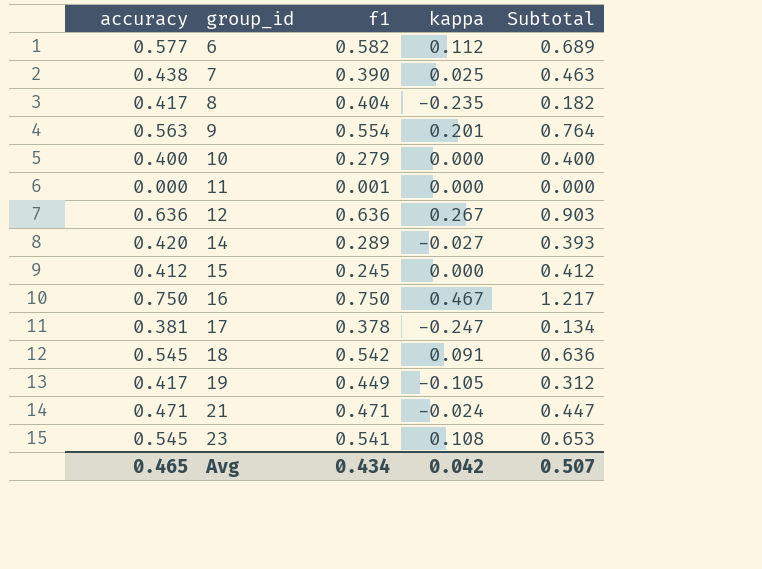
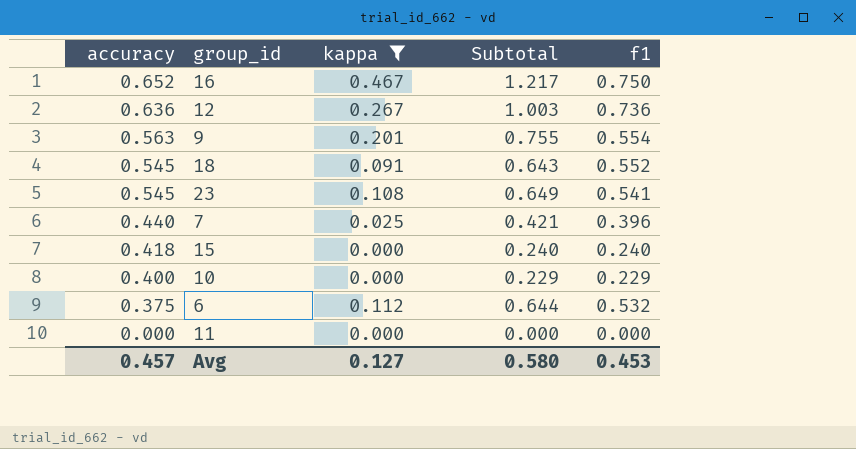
filter: none -> kappa >= 0.000
row order: group_id ascending -> accuracy descending
column Subtotal | formula: [accuracy] + [kappa] -> [kappa] + [f1]
column f1 | position: 3 -> 5
16 | accuracy: 0.750 -> 0.652
12 | f1: 0.636 -> 0.736
18 | f1: 0.542 -> 0.552
7 | accuracy: 0.438 -> 0.440
7 | f1: 0.390 -> 0.396
15 | accuracy: 0.412 -> 0.418
15 | f1: 0.245 -> 0.240
10 | f1: 0.279 -> 0.229
6 | accuracy: 0.577 -> 0.375
6 | f1: 0.582 -> 0.532
11 | f1: 0.001 -> 0.000
Avg | accuracy: 0.465 -> 0.457
Avg | kappa: 0.042 -> 0.127
Avg | Subtotal: 0.507 -> 0.580
Avg | f1: 0.434 -> 0.453

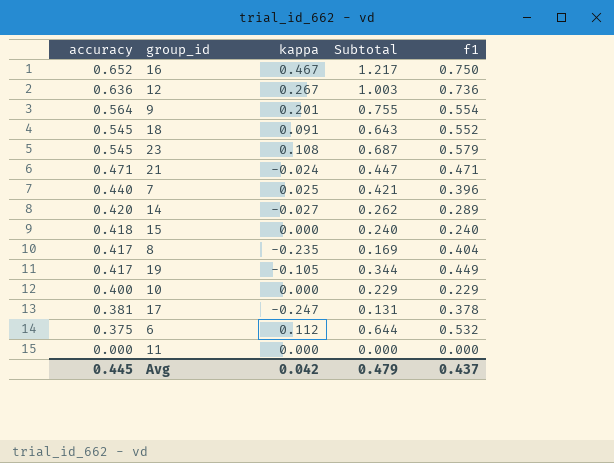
filter: kappa >= 0.000 -> none
9 | accuracy: 0.563 -> 0.564
23 | Subtotal: 0.649 -> 0.687
23 | f1: 0.541 -> 0.579
Avg | accuracy: 0.457 -> 0.445
Avg | kappa: 0.127 -> 0.042
Avg | Subtotal: 0.580 -> 0.479
Avg | f1: 0.453 -> 0.437

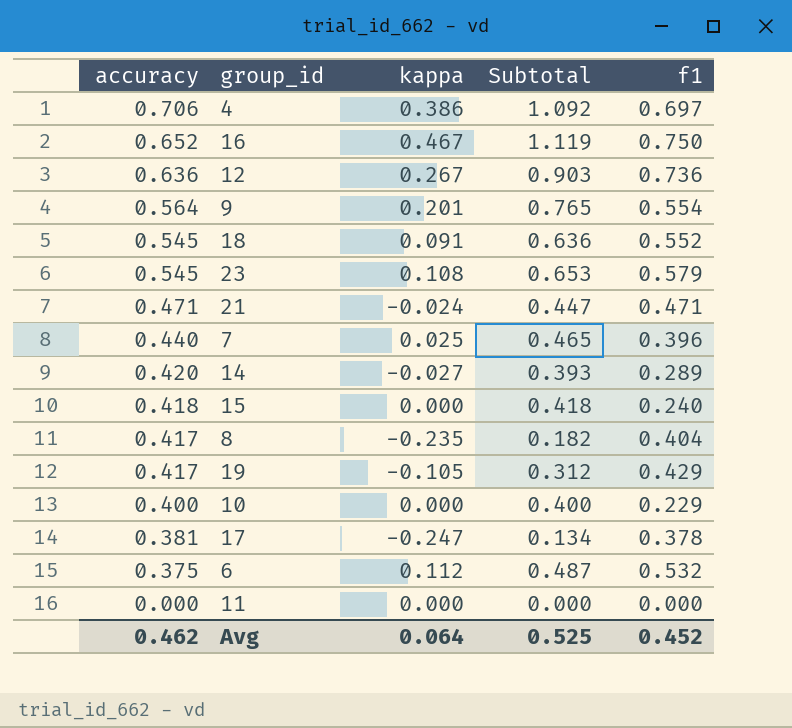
column Subtotal | formula: [kappa] + [f1] -> [accuracy] + [kappa]
row 4: none -> 0.706 | 0.386 | 1.092 | 0.697
19 | f1: 0.449 -> 0.429
Avg | accuracy: 0.445 -> 0.462
Avg | kappa: 0.042 -> 0.064
Avg | Subtotal: 0.479 -> 0.525
Avg | f1: 0.437 -> 0.452

